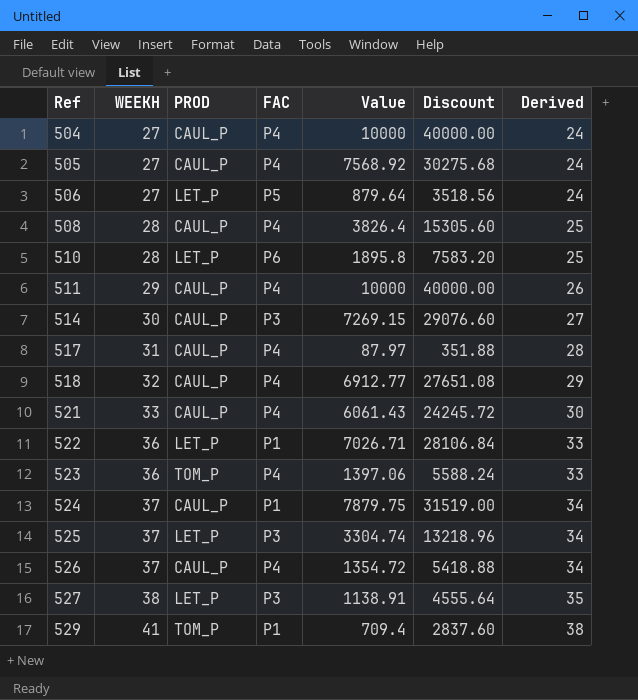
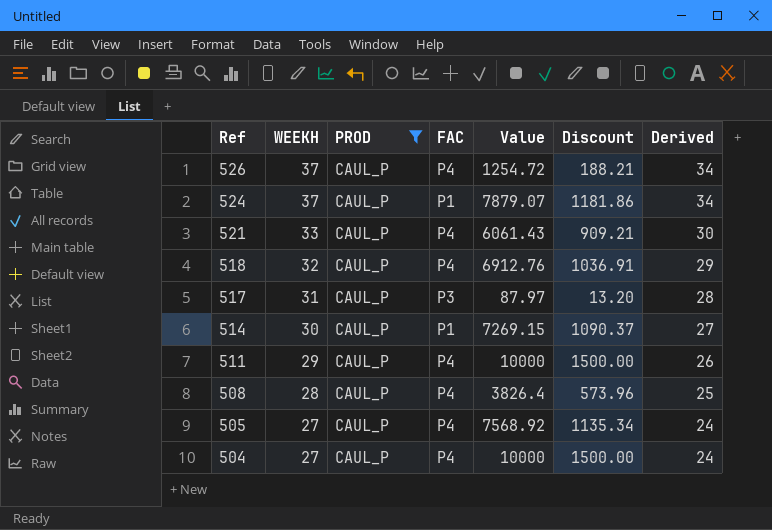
filter: none -> PROD = CAUL_P
row order: Ref ascending -> Ref descending
column Discount | formula: [Value] * 4 -> [Value] * 0.15
526 | Value: 1354.72 -> 1254.72
524 | Value: 7879.75 -> 7879.07
518 | Value: 6912.77 -> 6912.76
517 | FAC: P4 -> P3
514 | FAC: P3 -> P1

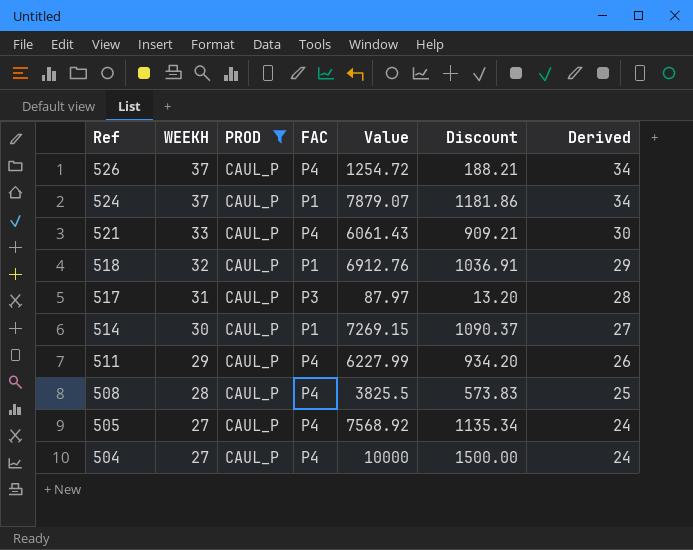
518 | FAC: P4 -> P1
511 | Value: 10000 -> 6227.99
511 | Discount: 1500.00 -> 934.20
508 | Value: 3826.4 -> 3825.5
508 | Discount: 573.96 -> 573.83

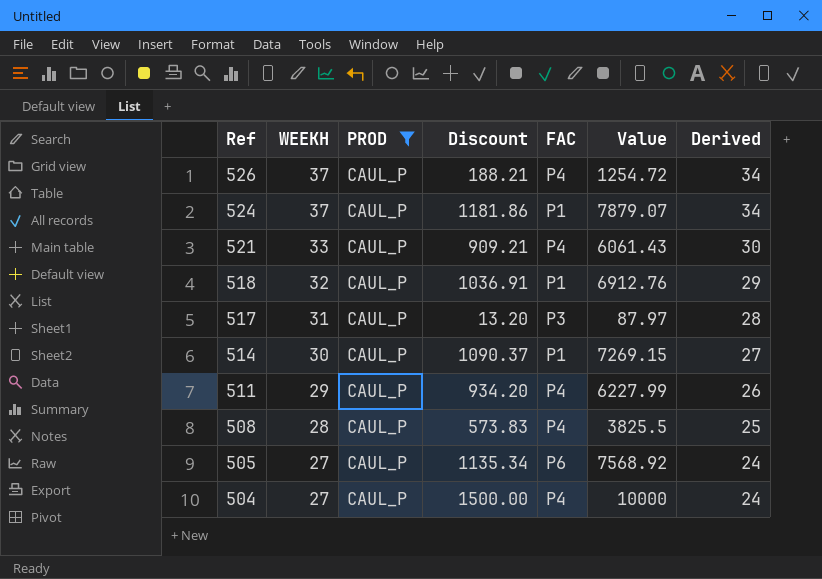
column Discount | position: 6 -> 4
505 | FAC: P4 -> P6

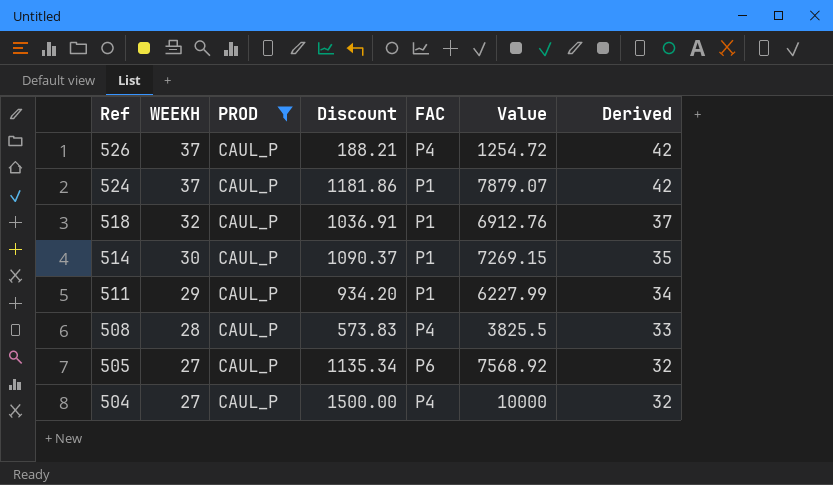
column Derived | formula: [WEEKH] - 3 -> [WEEKH] + 5
row 521: 33 | CAUL_P | 909.21 | P4 | 6061.43 | 30 -> none
row 517: 31 | CAUL_P | 13.20 | P3 | 87.97 | 28 -> none
511 | FAC: P4 -> P1

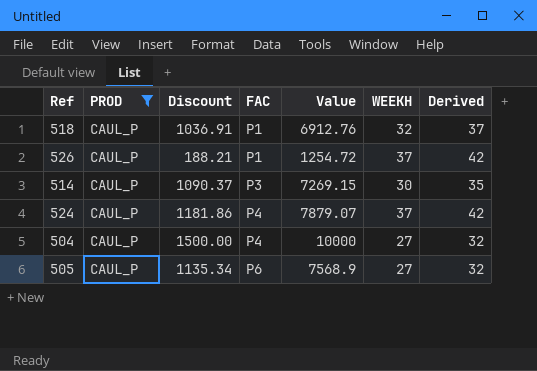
row order: Ref descending -> FAC ascending
column WEEKH | position: 2 -> 6
row 511: 29 | CAUL_P | 934.20 | P1 | 6227.99 | 34 -> none
row 508: 28 | CAUL_P | 573.83 | P4 | 3825.5 | 33 -> none
526 | FAC: P4 -> P1
514 | FAC: P1 -> P3
524 | FAC: P1 -> P4
505 | Value: 7568.92 -> 7568.9

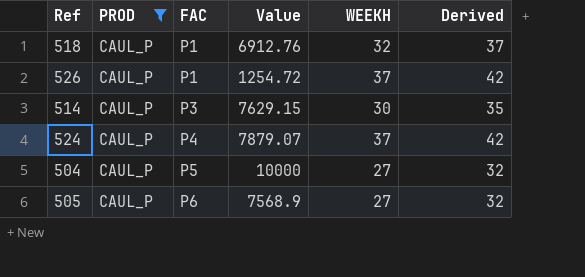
column Discount | formula: [Value] * 0.15 -> none
514 | Value: 7269.15 -> 7629.15
504 | FAC: P4 -> P5

